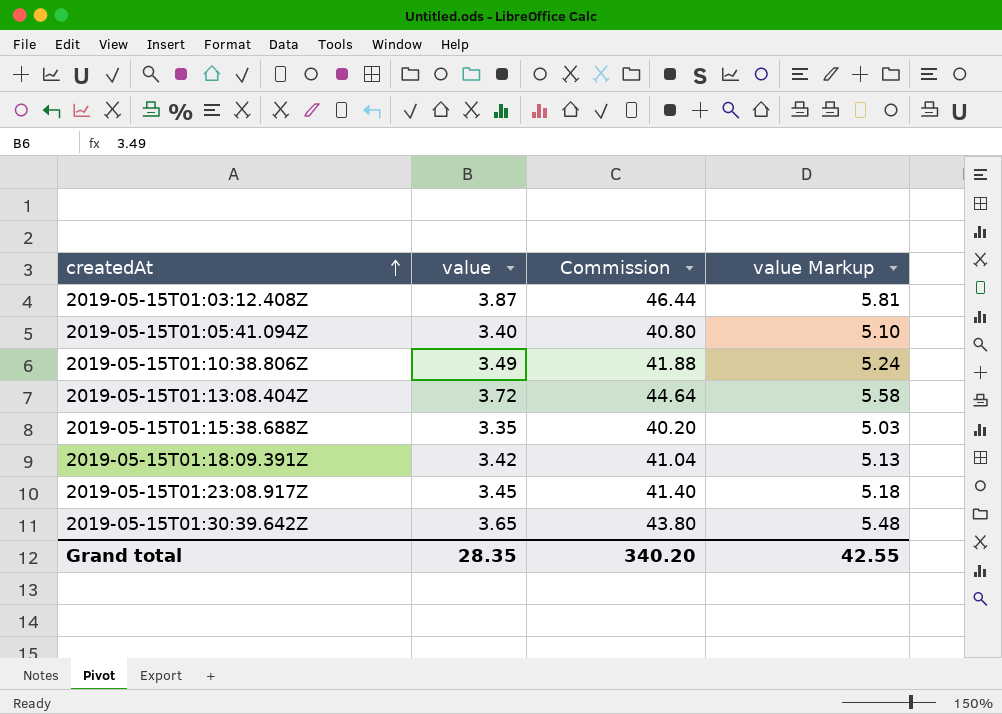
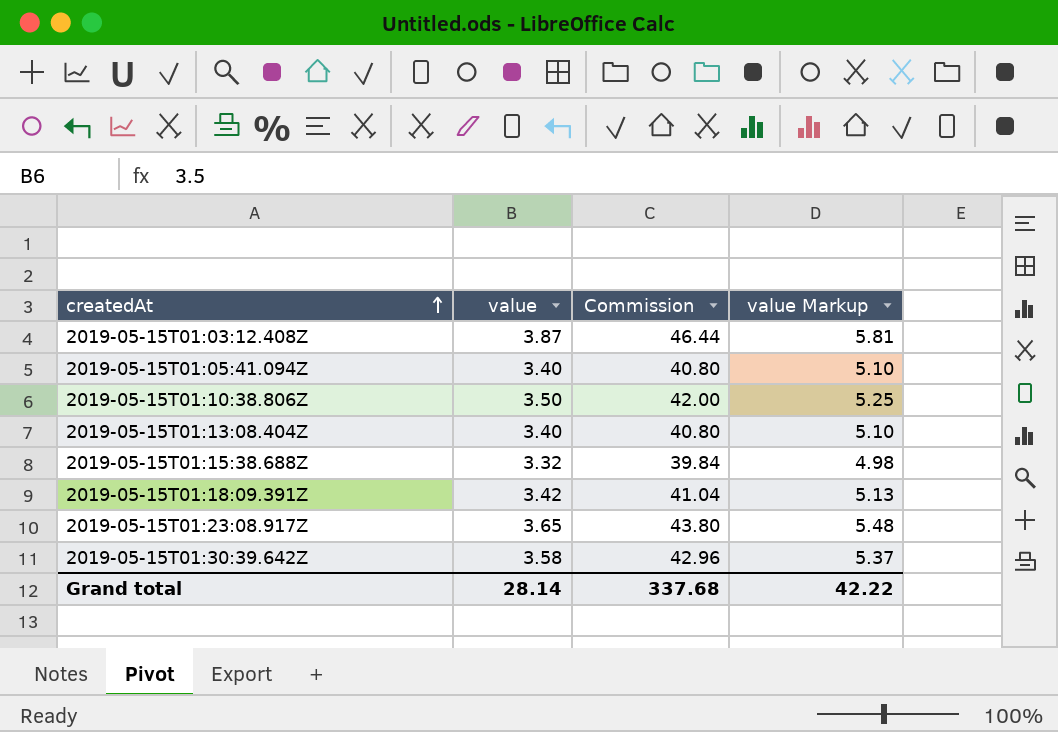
2019-05-15T01:10:38.806Z | value: 3.49 -> 3.50
2019-05-15T01:10:38.806Z | Commission: 41.88 -> 42.00
2019-05-15T01:10:38.806Z | value Markup: 5.24 -> 5.25
2019-05-15T01:13:08.404Z | value: 3.72 -> 3.40
2019-05-15T01:13:08.404Z | Commission: 44.64 -> 40.80
2019-05-15T01:13:08.404Z | value Markup: 5.58 -> 5.10
2019-05-15T01:15:38.688Z | value: 3.35 -> 3.32
2019-05-15T01:15:38.688Z | Commission: 40.20 -> 39.84
2019-05-15T01:15:38.688Z | value Markup: 5.03 -> 4.98
2019-05-15T01:23:08.917Z | value: 3.45 -> 3.65
2019-05-15T01:23:08.917Z | Commission: 41.40 -> 43.80
2019-05-15T01:23:08.917Z | value Markup: 5.18 -> 5.48
2019-05-15T01:30:39.642Z | value: 3.65 -> 3.58
2019-05-15T01:30:39.642Z | Commission: 43.80 -> 42.96
2019-05-15T01:30:39.642Z | value Markup: 5.48 -> 5.37
Grand total | value: 28.35 -> 28.14
Grand total | Commission: 340.20 -> 337.68
Grand total | value Markup: 42.55 -> 42.22

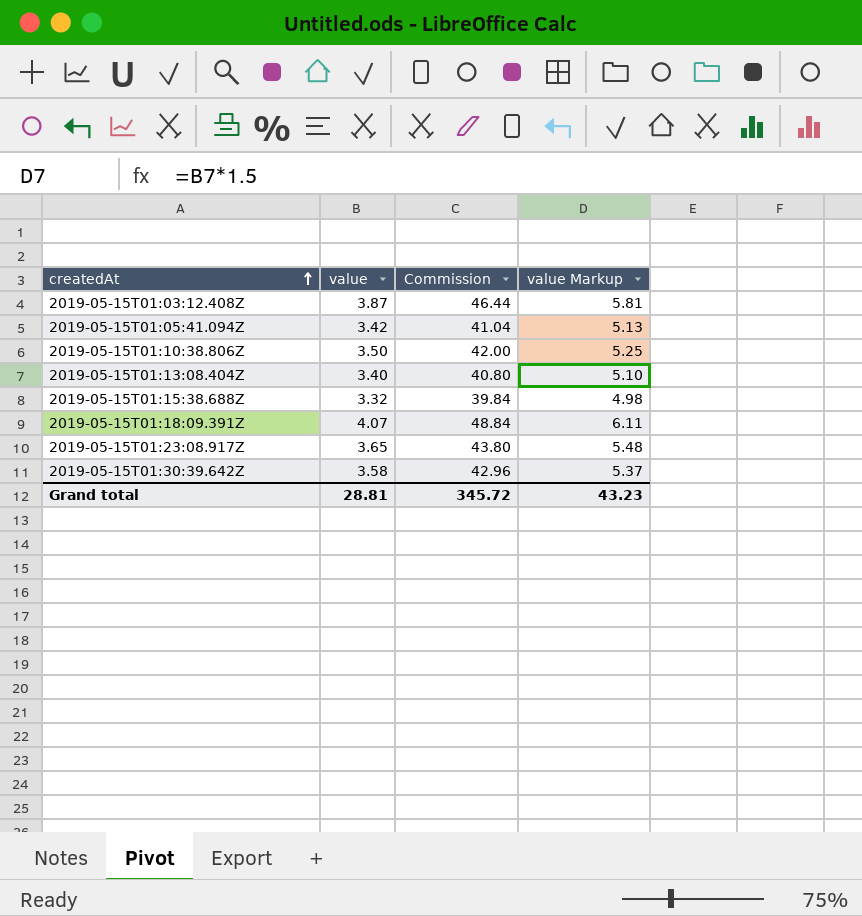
2019-05-15T01:05:41.094Z | value: 3.40 -> 3.42
2019-05-15T01:05:41.094Z | Commission: 40.80 -> 41.04
2019-05-15T01:05:41.094Z | value Markup: 5.10 -> 5.13
2019-05-15T01:18:09.391Z | value: 3.42 -> 4.07
2019-05-15T01:18:09.391Z | Commission: 41.04 -> 48.84
2019-05-15T01:18:09.391Z | value Markup: 5.13 -> 6.11
Grand total | value: 28.14 -> 28.81
Grand total | Commission: 337.68 -> 345.72
Grand total | value Markup: 42.22 -> 43.23

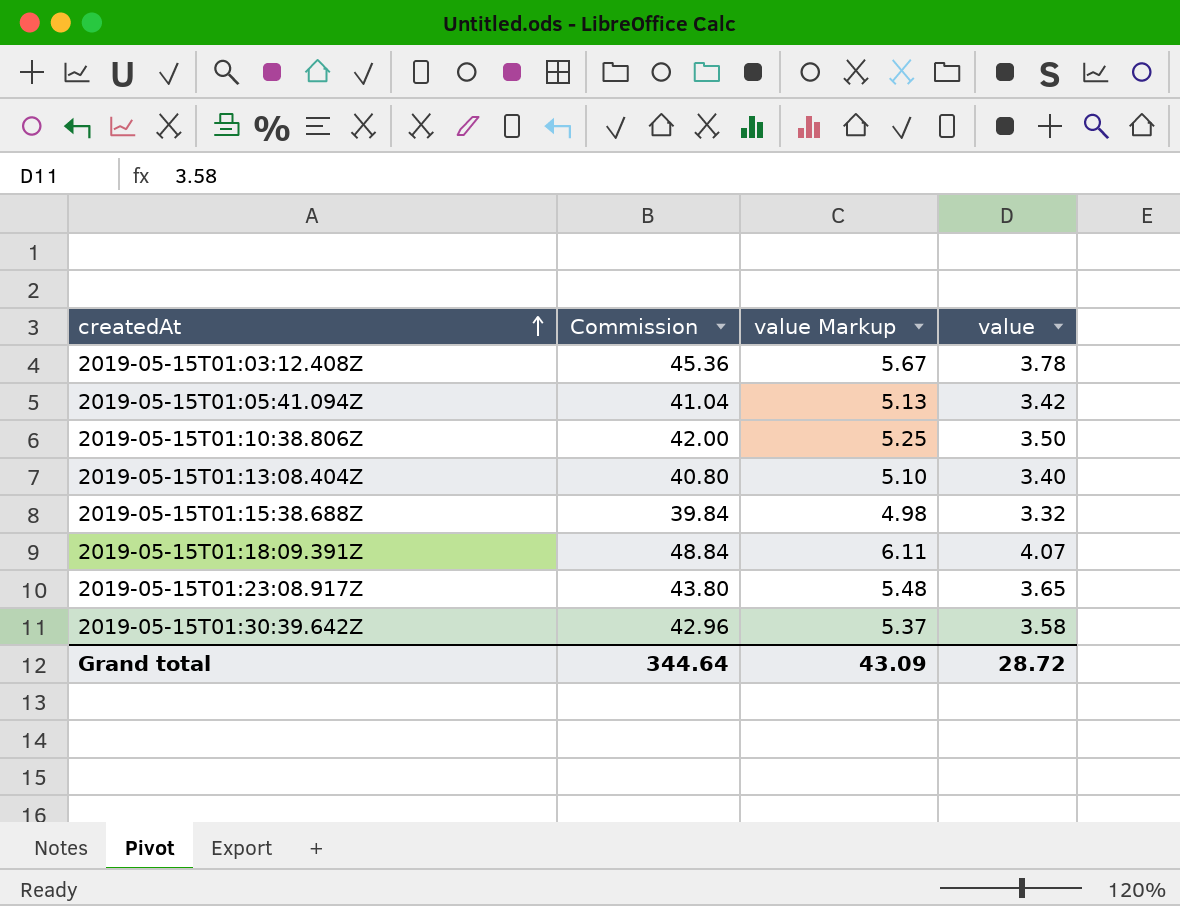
column value | position: 2 -> 4
2019-05-15T01:03:12.408Z | Commission: 46.44 -> 45.36
2019-05-15T01:03:12.408Z | value Markup: 5.81 -> 5.67
2019-05-15T01:03:12.408Z | value: 3.87 -> 3.78
Grand total | Commission: 345.72 -> 344.64
Grand total | value Markup: 43.23 -> 43.09
Grand total | value: 28.81 -> 28.72

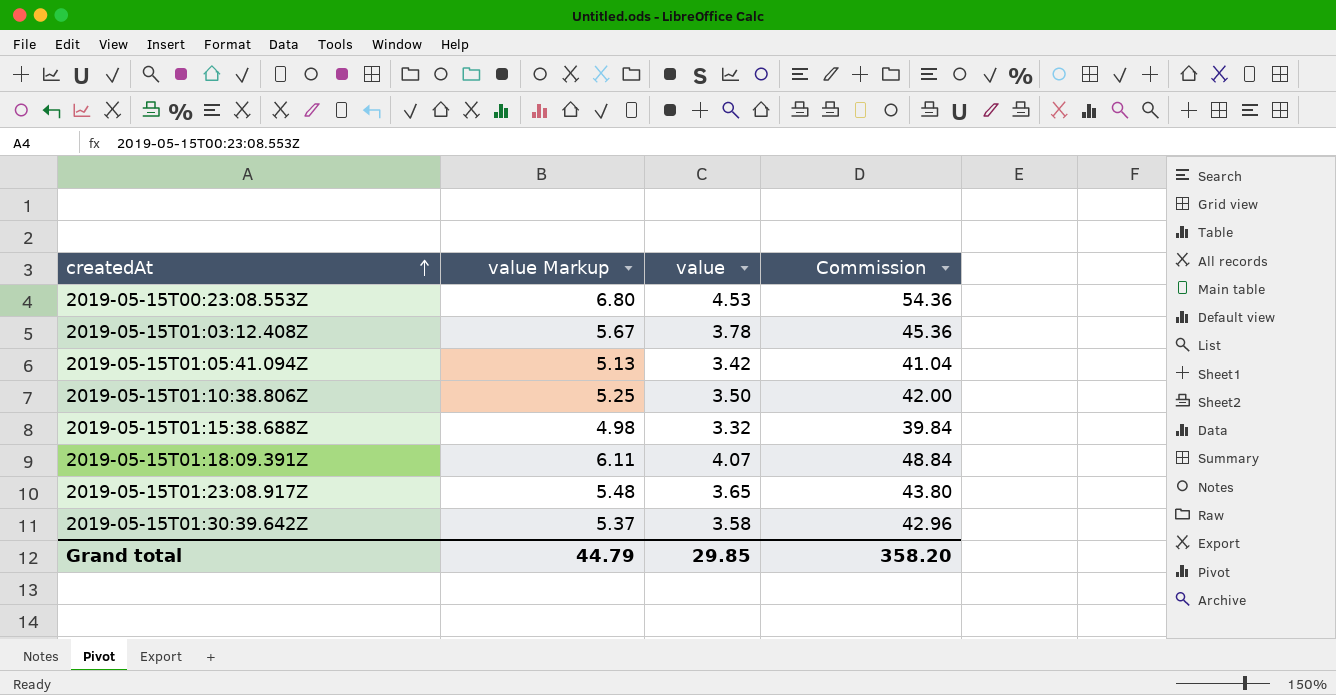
column Commission | position: 2 -> 4
row 2019-05-15T01:13:08.404Z: 40.80 | 5.10 | 3.40 -> none
row 2019-05-15T00:23:08.553Z: none -> 6.80 | 4.53 | 54.36
Grand total | value Markup: 43.09 -> 44.79
Grand total | value: 28.72 -> 29.85
Grand total | Commission: 344.64 -> 358.20

